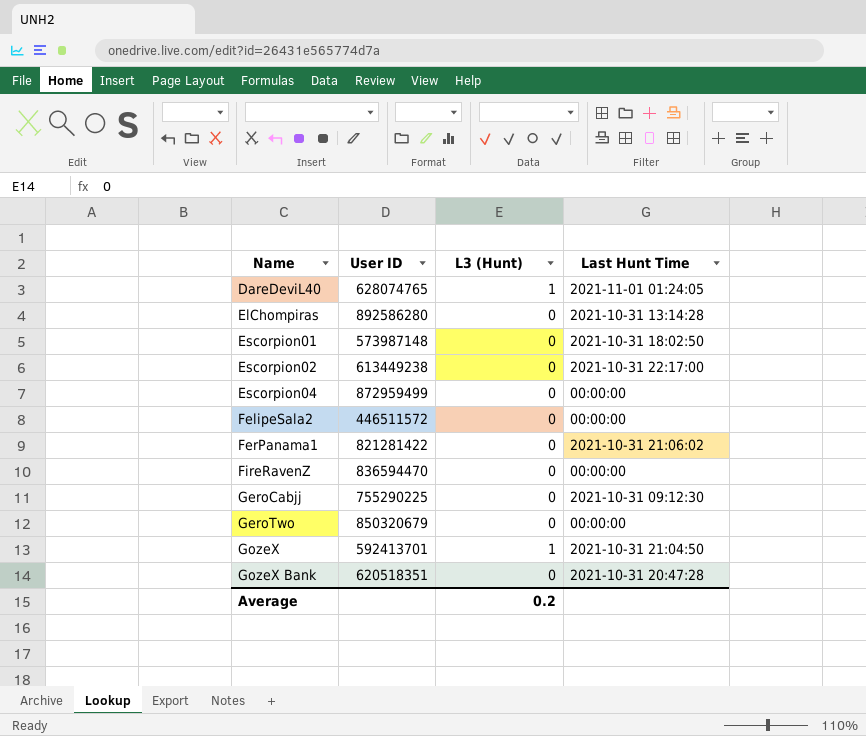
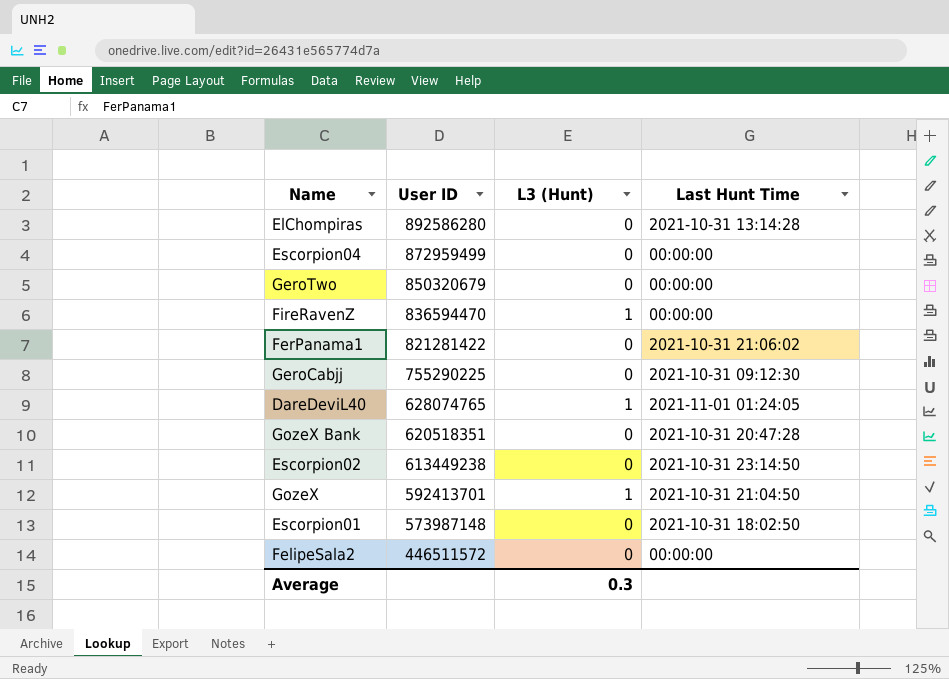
row order: Name ascending -> User ID descending
FireRavenZ | L3 (Hunt): 0 -> 1
Escorpion02 | Last Hunt Time: 2021-10-31 22:17:00 -> 2021-10-31 23:14:50
Average | L3 (Hunt): 0.2 -> 0.3

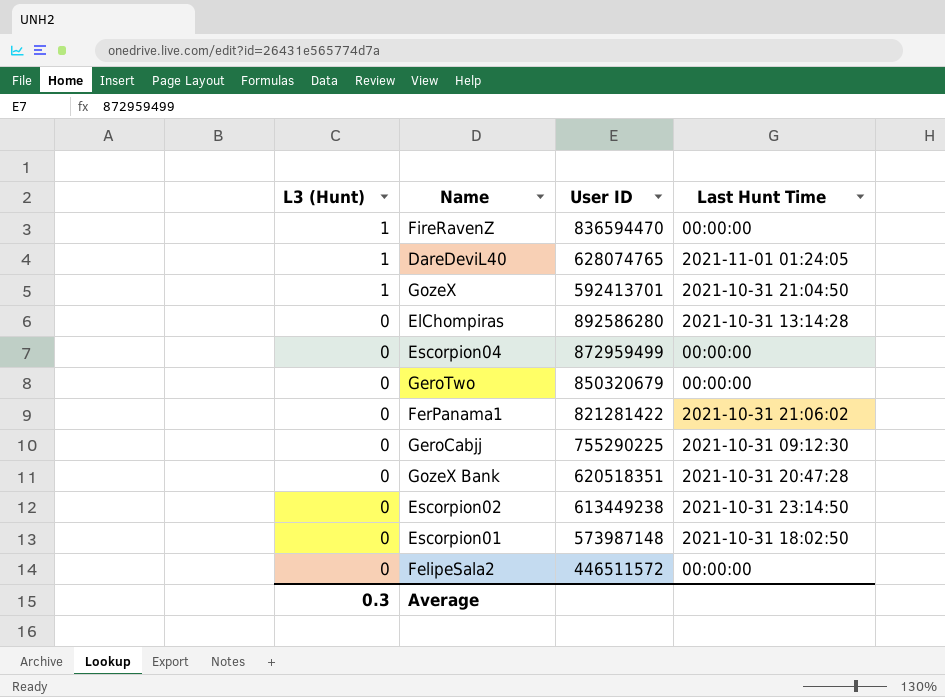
row order: User ID descending -> L3 (Hunt) descending
column L3 (Hunt) | position: 3 -> 1

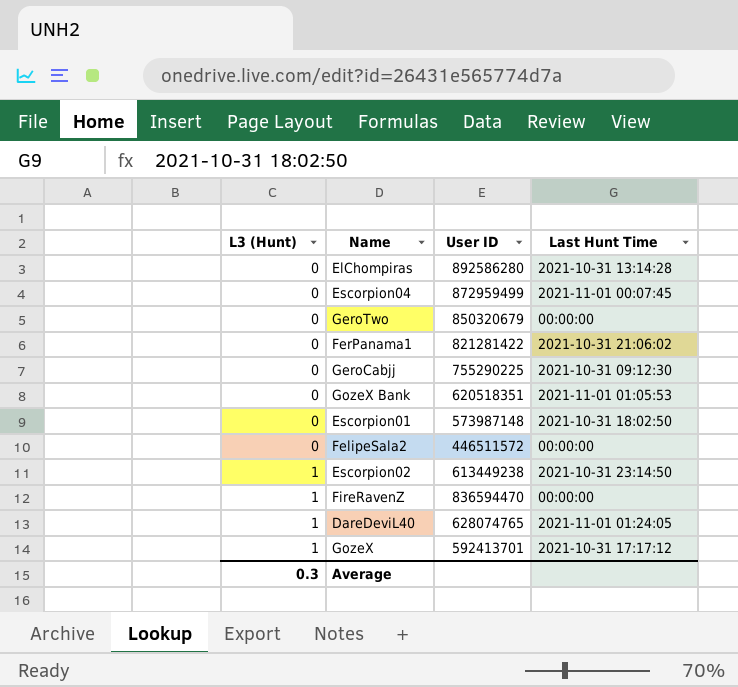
row order: L3 (Hunt) descending -> L3 (Hunt) ascending
Escorpion04 | Last Hunt Time: 00:00:00 -> 2021-11-01 00:07:45
GozeX Bank | Last Hunt Time: 2021-10-31 20:47:28 -> 2021-11-01 01:05:53
Escorpion02 | L3 (Hunt): 0 -> 1
GozeX | Last Hunt Time: 2021-10-31 21:04:50 -> 2021-10-31 17:17:12

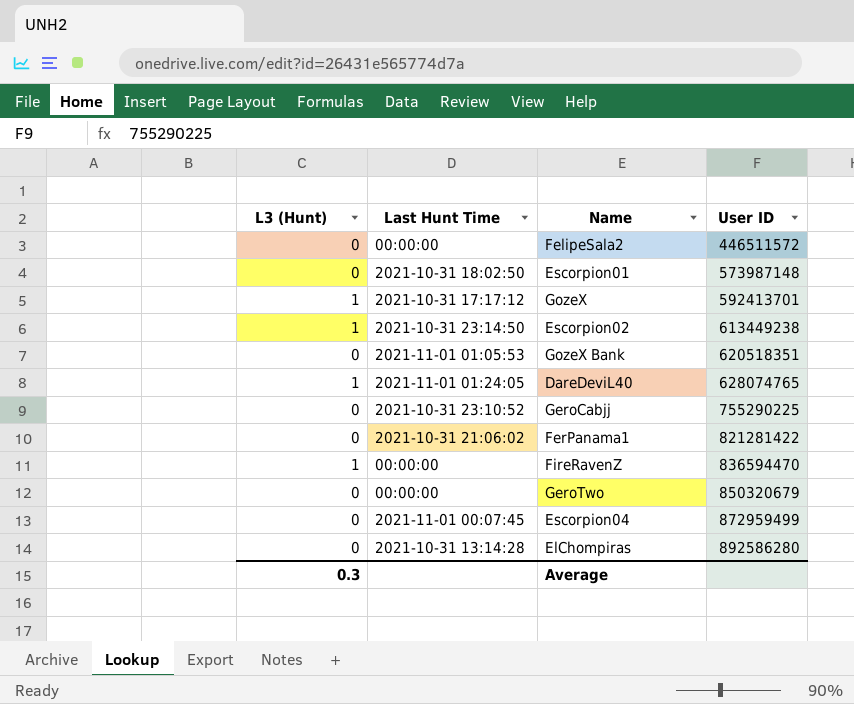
row order: L3 (Hunt) ascending -> User ID ascending
column Last Hunt Time | position: 4 -> 2
GeroCabjj | Last Hunt Time: 2021-10-31 09:12:30 -> 2021-10-31 23:10:52

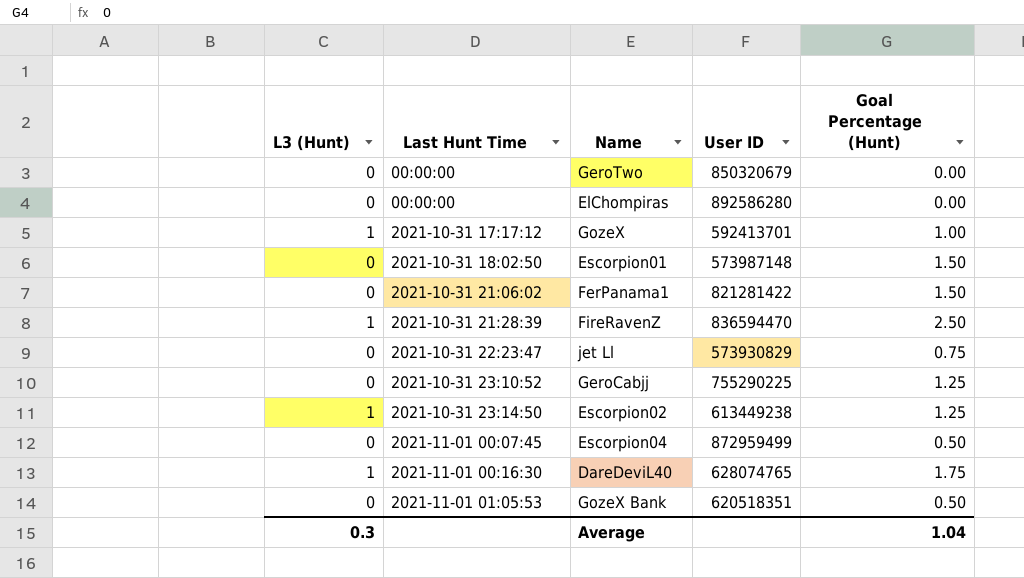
row order: User ID ascending -> Last Hunt Time ascending
column Goal Percentage (Hunt) | position: none -> 5
row FelipeSala2: 0 | 00:00:00 | 446511572 -> none
ElChompiras | Last Hunt Time: 2021-10-31 13:14:28 -> 00:00:00
FireRavenZ | Last Hunt Time: 00:00:00 -> 2021-10-31 21:28:39
row jet Ll: none -> 0 | 2021-10-31 22:23:47 | 573930829 | 0.75
DareDeviL40 | Last Hunt Time: 2021-11-01 01:24:05 -> 2021-11-01 00:16:30

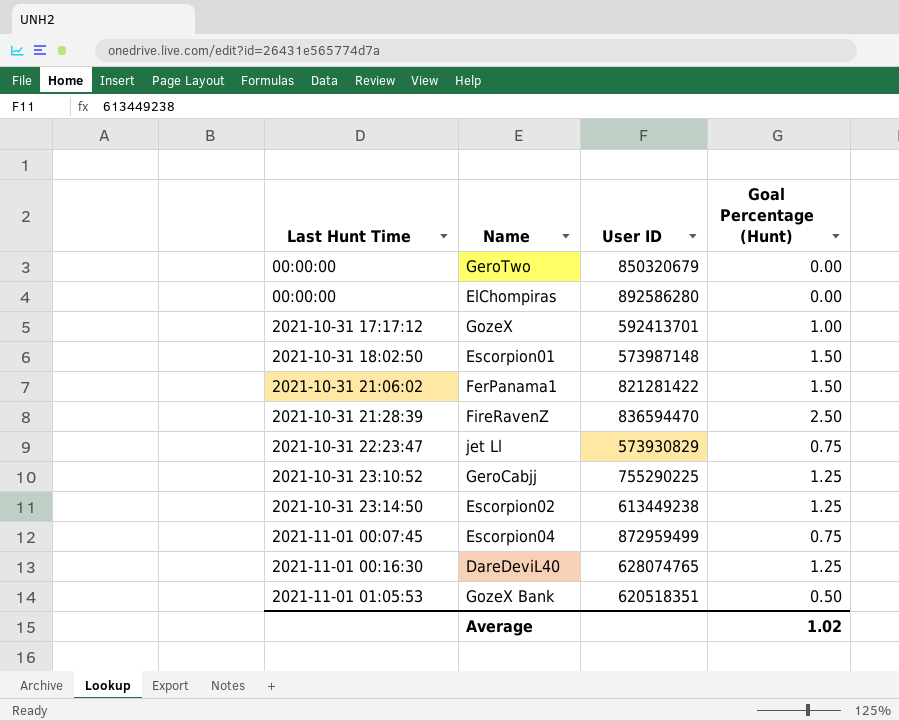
column L3 (Hunt) | position: 1 -> none
Escorpion04 | Goal Percentage (Hunt): 0.50 -> 0.75
DareDeviL40 | Goal Percentage (Hunt): 1.75 -> 1.25
Average | Goal Percentage (Hunt): 1.04 -> 1.02

